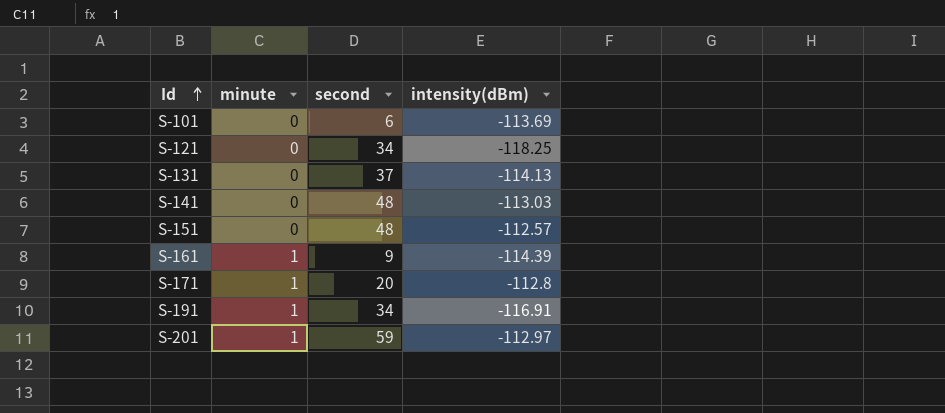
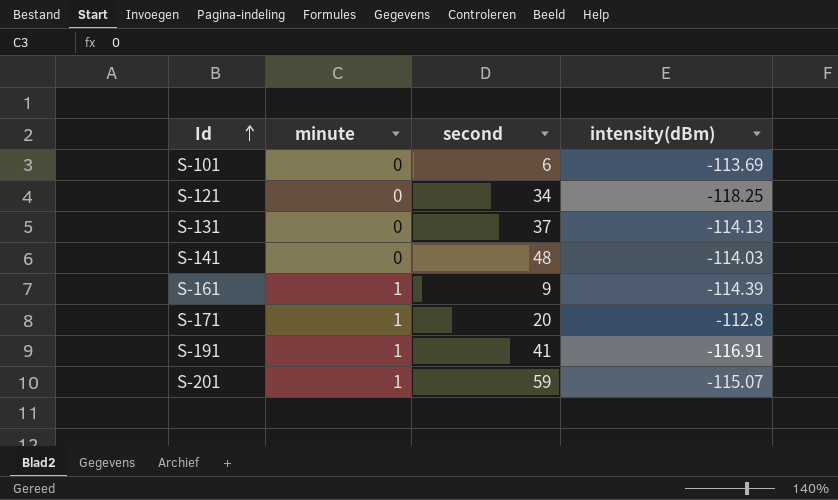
row S-151: 0 | 48 | -112.57 -> none
S-141 | intensity(dBm): -113.03 -> -114.03
S-191 | second: 34 -> 41
S-201 | intensity(dBm): -112.97 -> -115.07

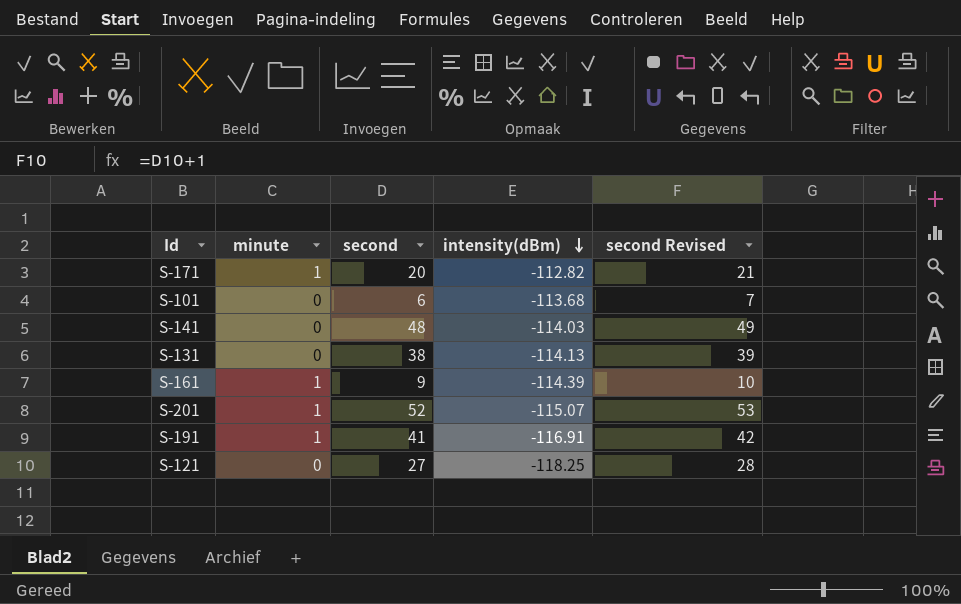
row order: Id ascending -> intensity(dBm) descending
column second Revised | formula: none -> [second] + 1
S-171 | intensity(dBm): -112.8 -> -112.82
S-101 | intensity(dBm): -113.69 -> -113.68
S-131 | second: 37 -> 38
S-201 | second: 59 -> 52
S-121 | second: 34 -> 27

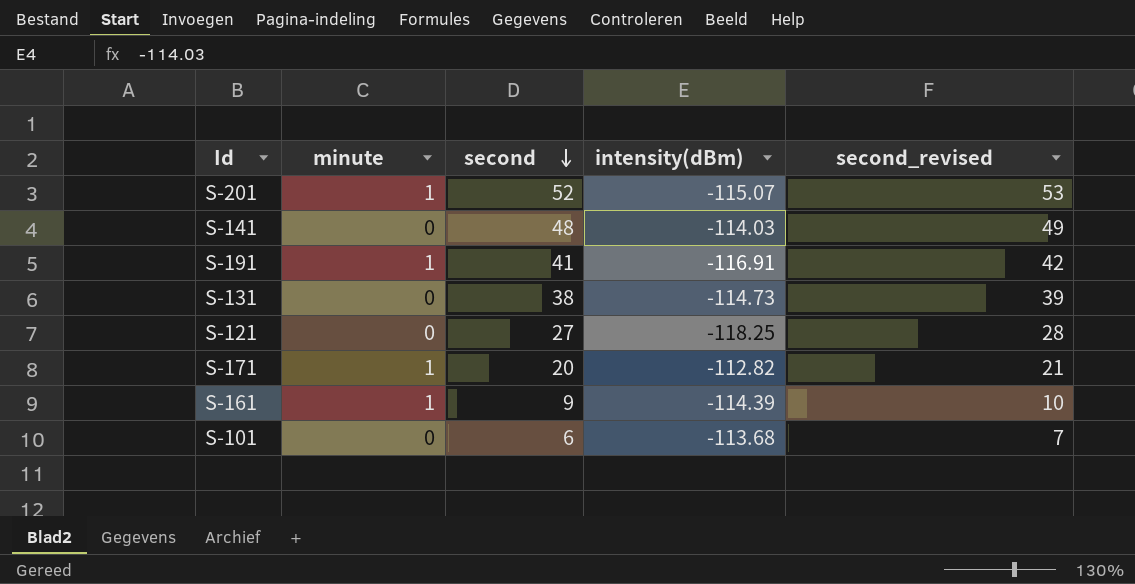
row order: intensity(dBm) descending -> second descending
column name: second Revised -> second_revised
S-131 | intensity(dBm): -114.13 -> -114.73

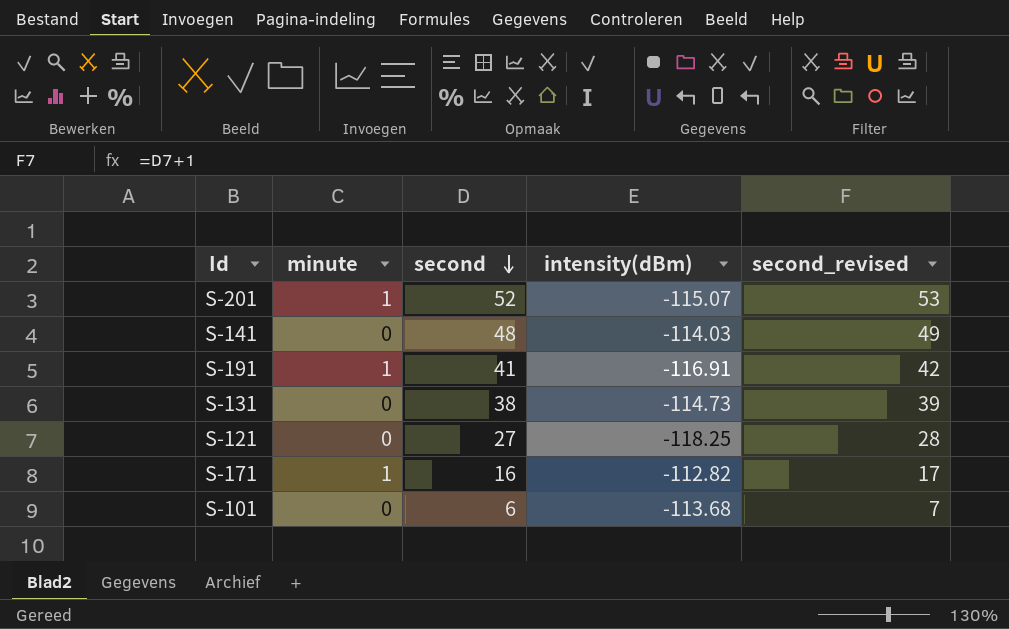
row S-161: 1 | 9 | -114.39 | 10 -> none
S-171 | second: 20 -> 16
S-171 | second_revised: 21 -> 17

